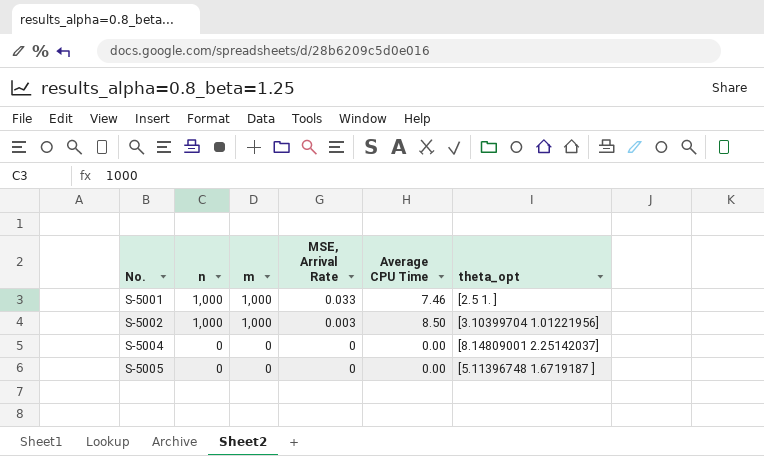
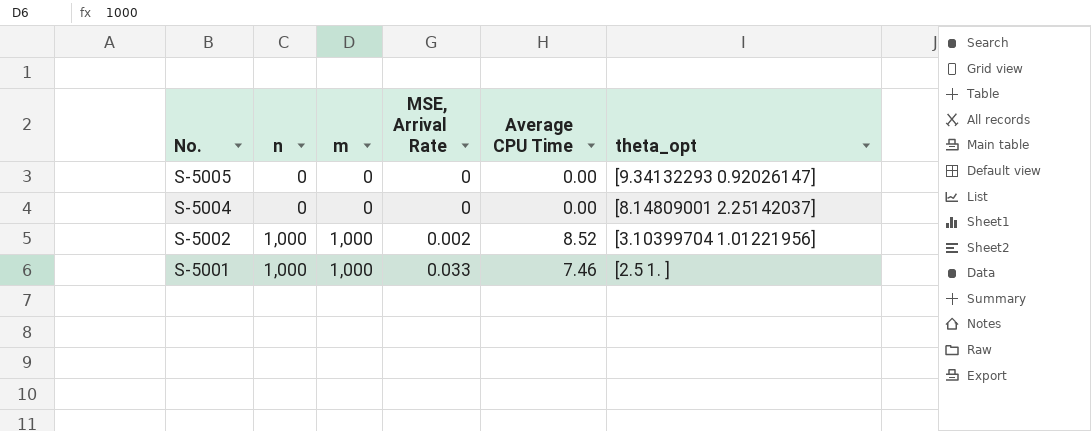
row order: No. ascending -> No. descending
S-5005 | theta_opt: [5.11396748 1.6719187 ] -> [9.34132293 0.92026147]
S-5002 | MSE, Arrival Rate: 0.003 -> 0.002
S-5002 | Average CPU Time: 8.50 -> 8.52

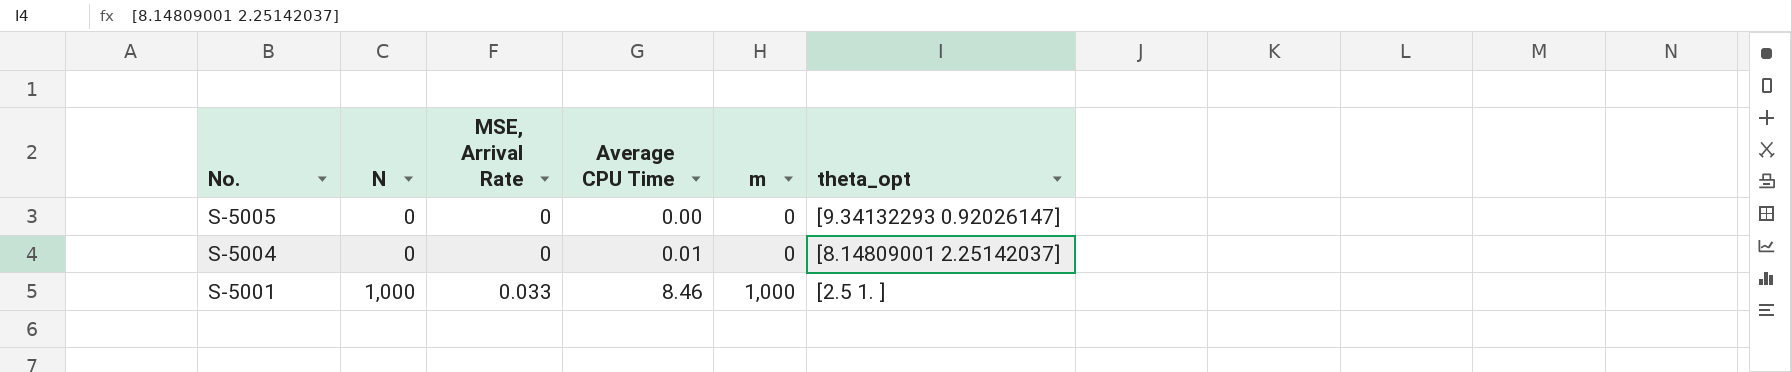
column name: n -> N
column m | position: 3 -> 5
row S-5002: 1,000 | 1,000 | 0.002 | 8.52 | [3.10399704 1.01221956] -> none
S-5004 | Average CPU Time: 0.00 -> 0.01
S-5001 | Average CPU Time: 7.46 -> 8.46

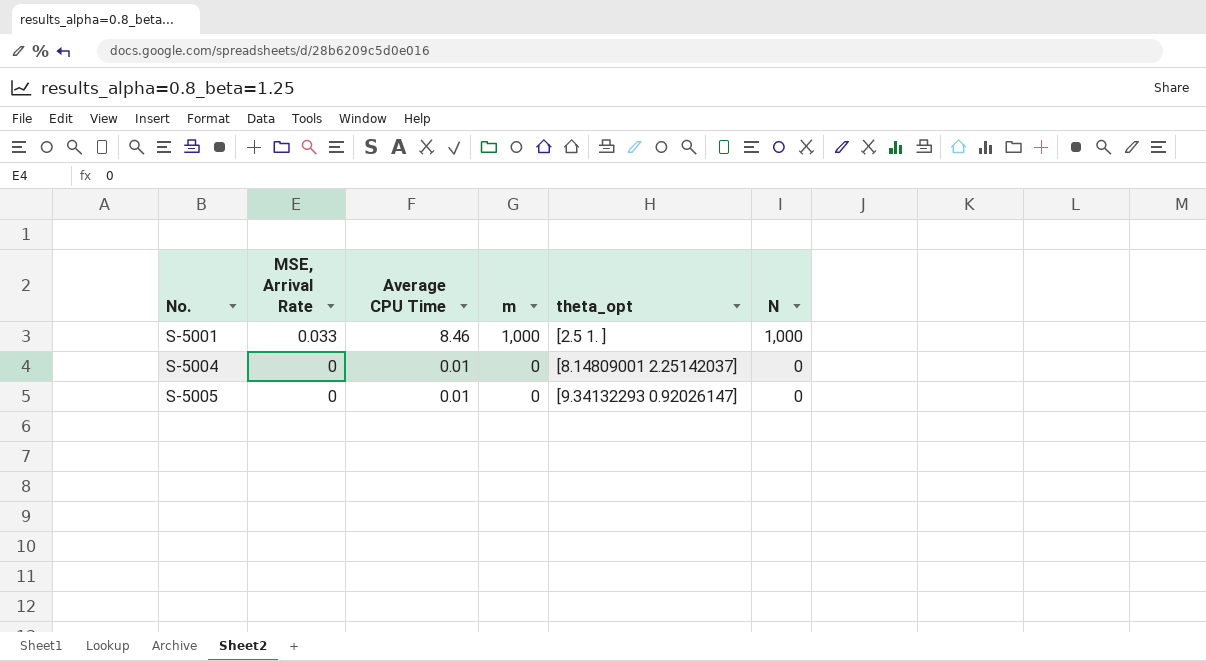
row order: No. descending -> No. ascending
column N | position: 2 -> 6
S-5005 | Average CPU Time: 0.00 -> 0.01

